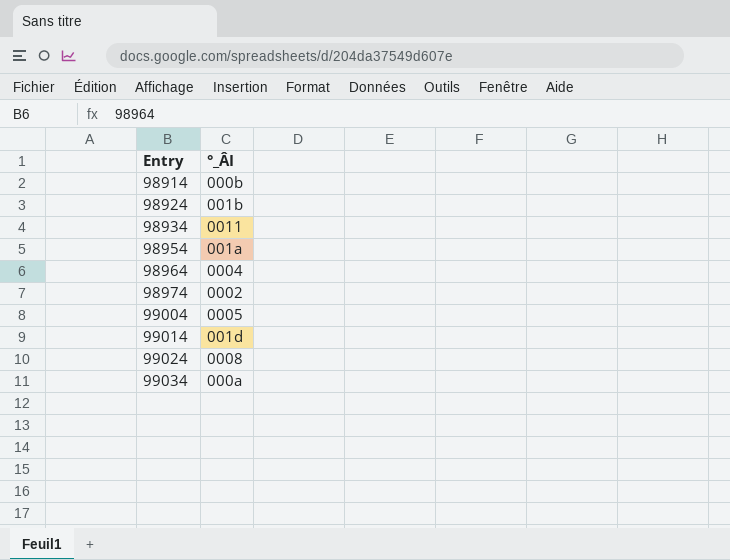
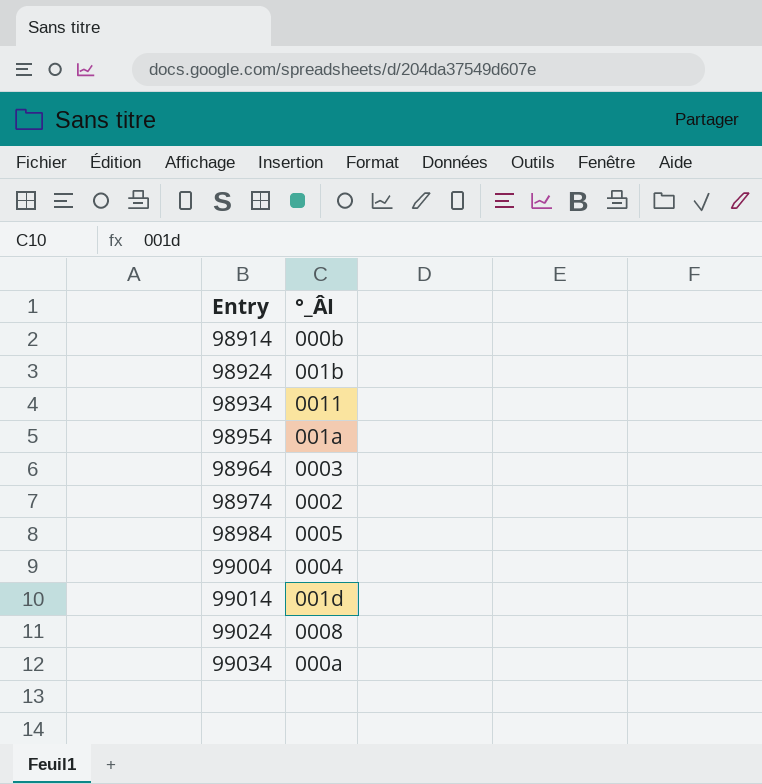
98964 | °_ÂI: 0004 -> 0003
row 98984: none -> 0005
99004 | °_ÂI: 0005 -> 0004

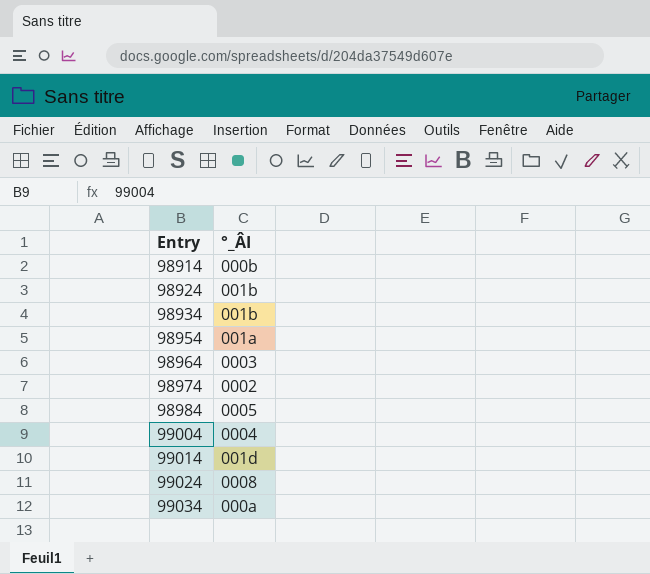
98934 | °_ÂI: 0011 -> 001b

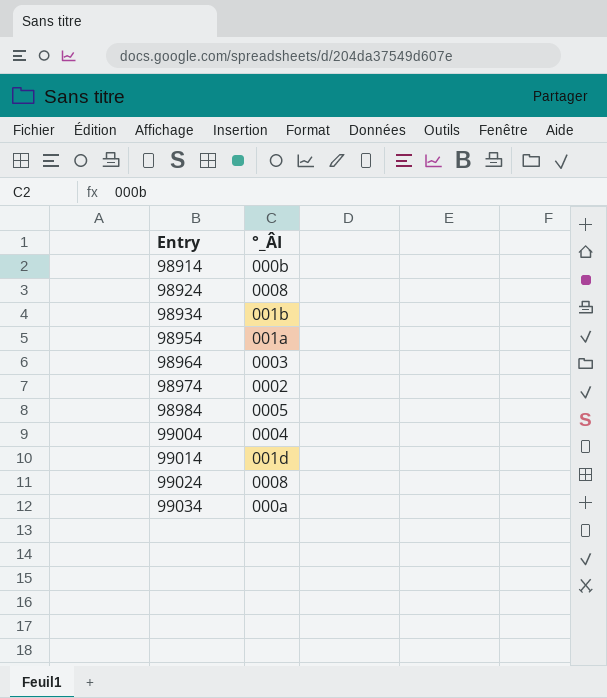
98924 | °_ÂI: 001b -> 0008

